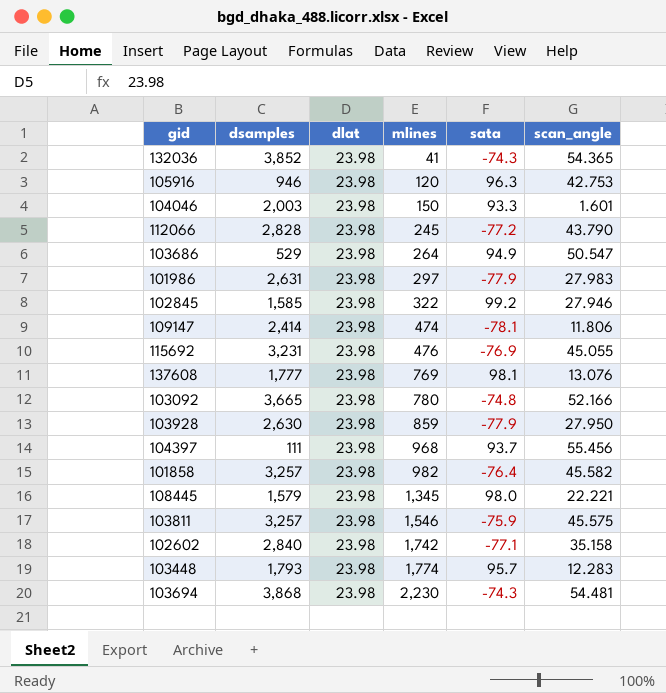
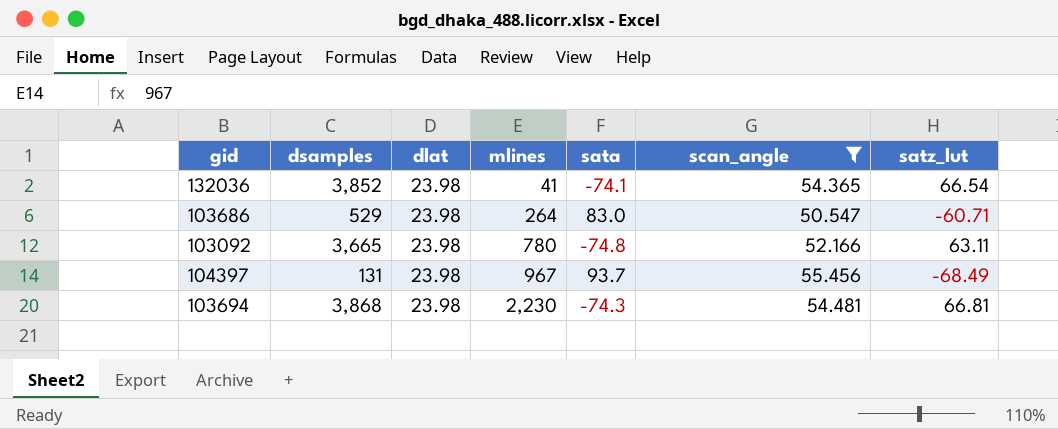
filter: none -> scan_angle >= 50.547
column satz_lut | position: none -> 7
132036 | sata: -74.3 -> -74.1
103686 | sata: 94.9 -> 83.0
104397 | dsamples: 111 -> 131
104397 | mlines: 968 -> 967

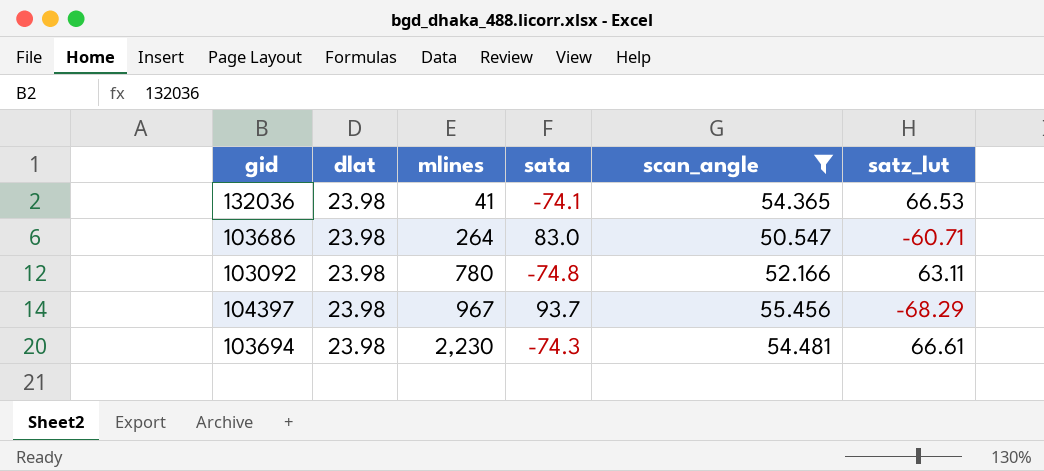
column dsamples | position: 2 -> none
132036 | satz_lut: 66.54 -> 66.53
104397 | satz_lut: -68.49 -> -68.29
103694 | satz_lut: 66.81 -> 66.61

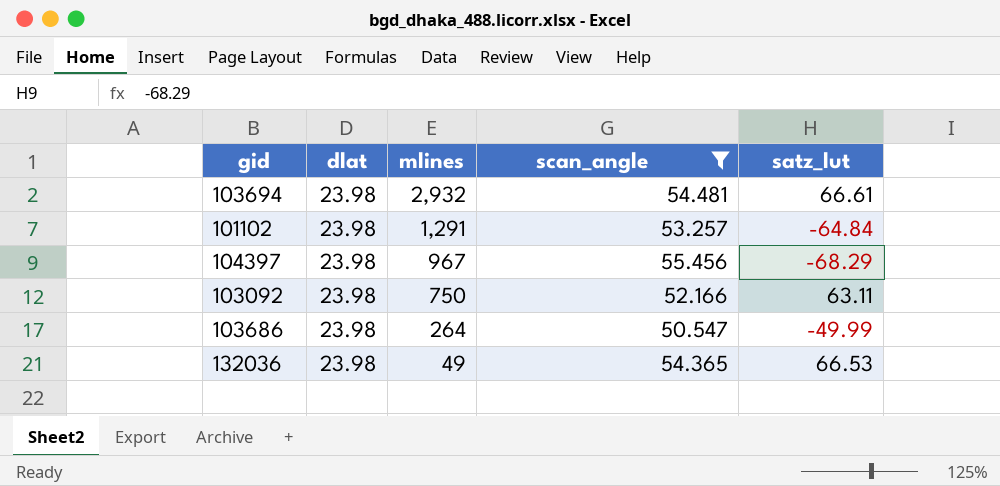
row order: mlines ascending -> mlines descending
column sata | position: 4 -> none
103694 | mlines: 2,230 -> 2,932
row 101102: none -> 23.98 | 1,291 | 53.257 | -64.84
103092 | mlines: 780 -> 750
103686 | satz_lut: -60.71 -> -49.99
132036 | mlines: 41 -> 49

